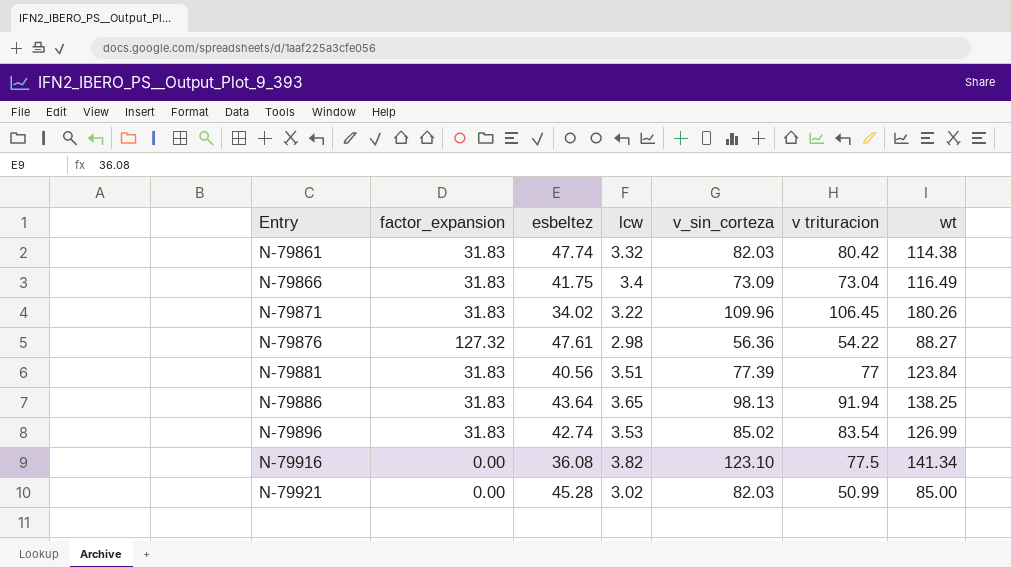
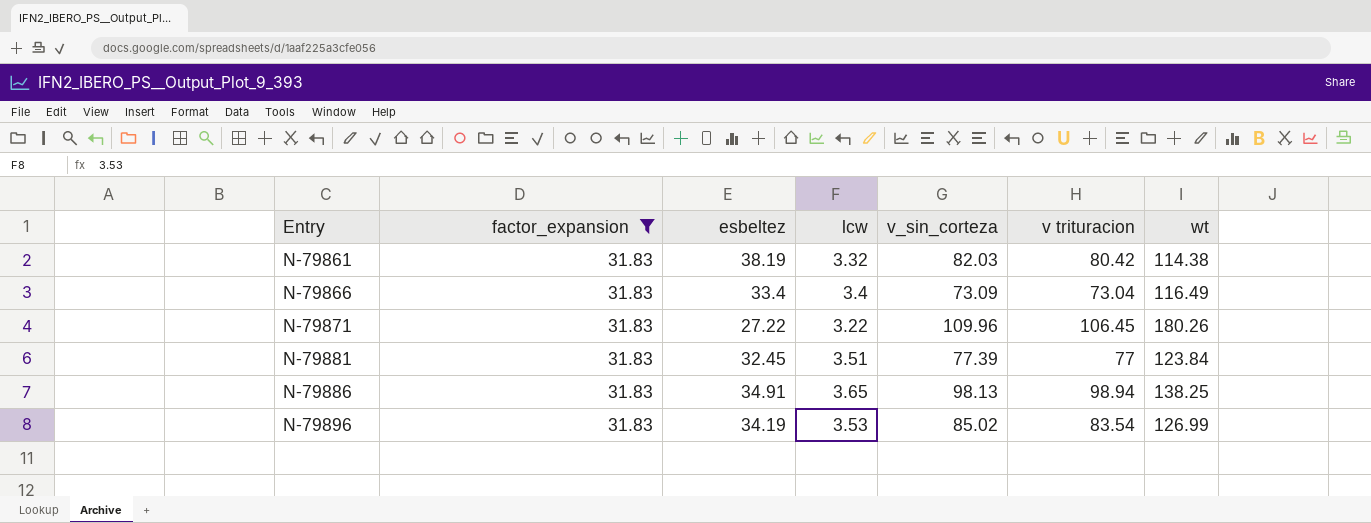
filter: none -> factor_expansion = 31.83
N-79861 | esbeltez: 47.74 -> 38.19
N-79866 | esbeltez: 41.75 -> 33.4
N-79871 | esbeltez: 34.02 -> 27.22
N-79881 | esbeltez: 40.56 -> 32.45
N-79886 | esbeltez: 43.64 -> 34.91
N-79886 | v trituracion: 91.94 -> 98.94
N-79896 | esbeltez: 42.74 -> 34.19

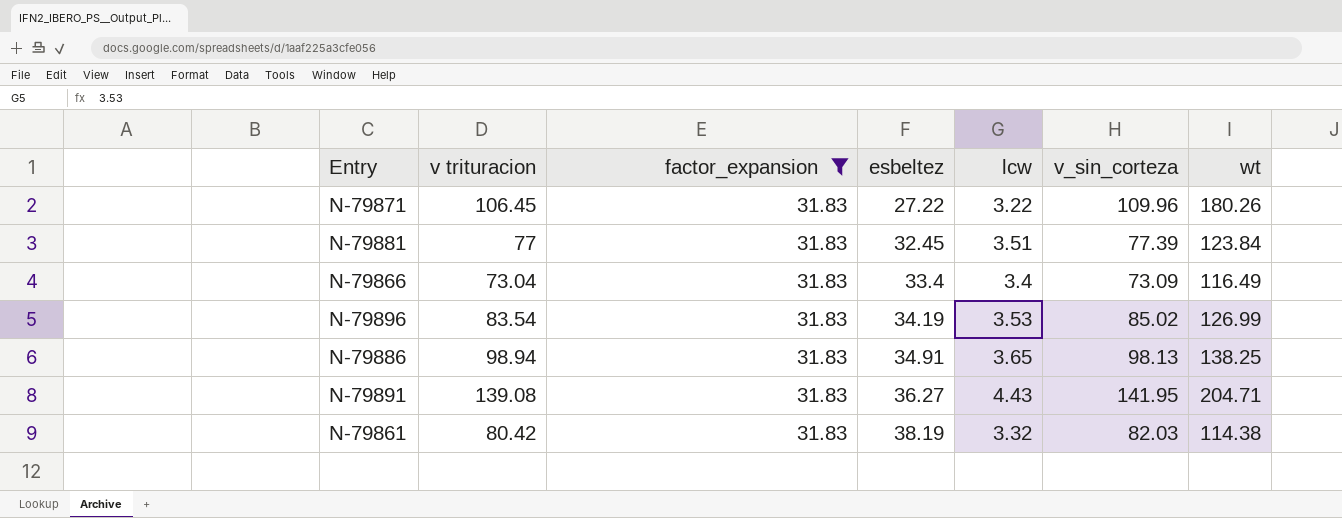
row order: Entry ascending -> esbeltez ascending
column v trituracion | position: 6 -> 2
row N-79891: none -> 139.08 | 31.83 | 36.27 | 4.43 | 141.95 | 204.71

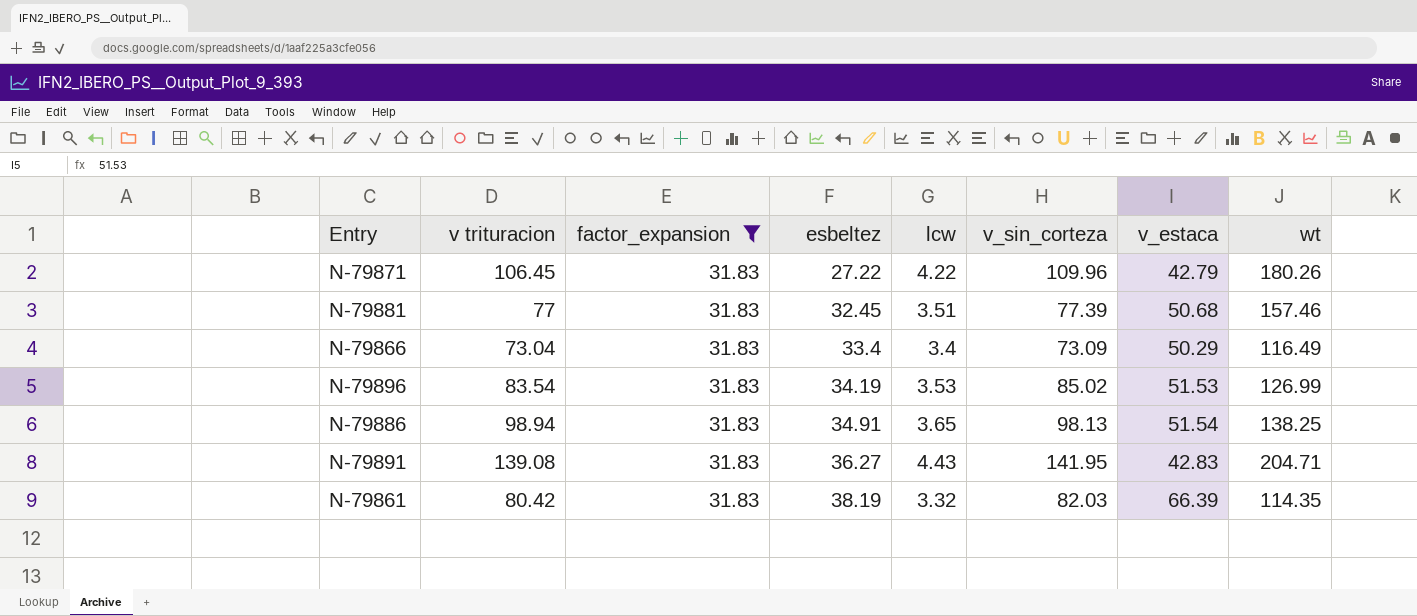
column v_estaca | position: none -> 7
N-79871 | lcw: 3.22 -> 4.22
N-79881 | wt: 123.84 -> 157.46
N-79861 | wt: 114.38 -> 114.35

